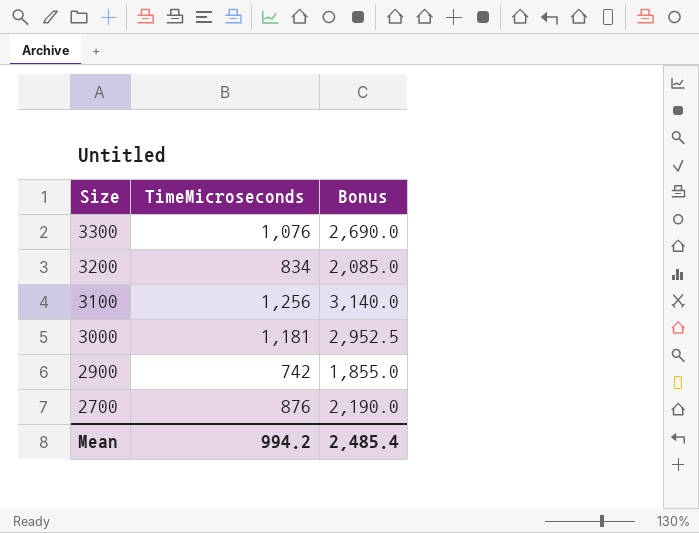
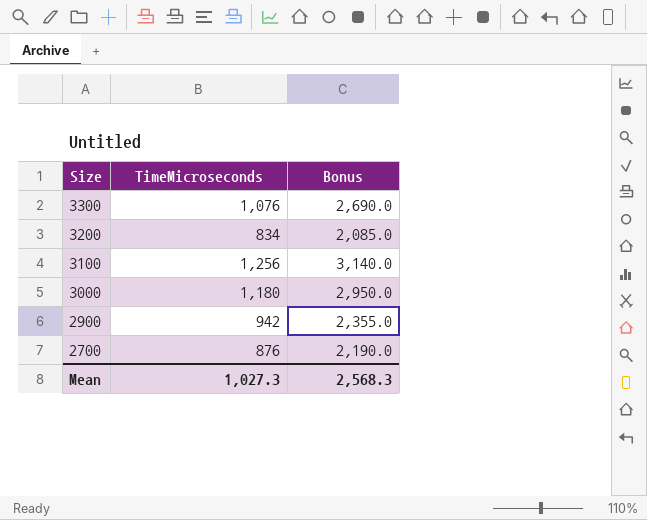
3000 | TimeMicroseconds: 1,181 -> 1,180
3000 | Bonus: 2,952.5 -> 2,950.0
2900 | TimeMicroseconds: 742 -> 942
2900 | Bonus: 1,855.0 -> 2,355.0
Mean | TimeMicroseconds: 994.2 -> 1,027.3
Mean | Bonus: 2,485.4 -> 2,568.3

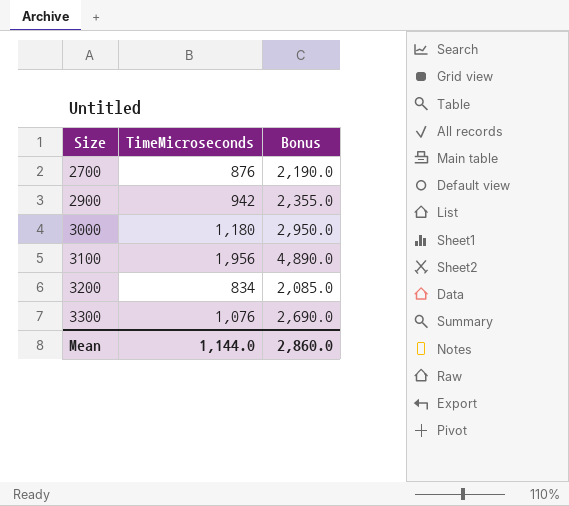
row order: Size descending -> Size ascending
3100 | TimeMicroseconds: 1,256 -> 1,956
3100 | Bonus: 3,140.0 -> 4,890.0
Mean | TimeMicroseconds: 1,027.3 -> 1,144.0
Mean | Bonus: 2,568.3 -> 2,860.0

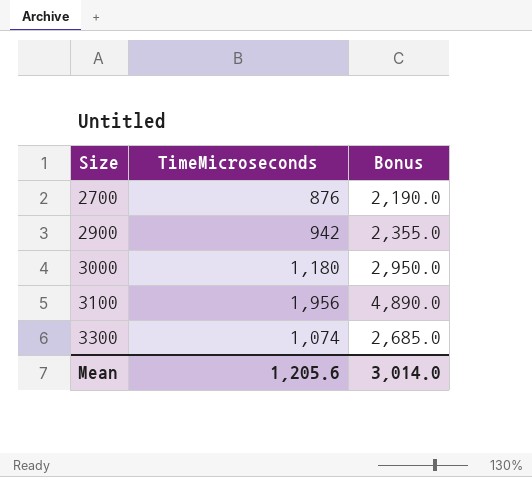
row 3200: 834 | 2,085.0 -> none
3300 | TimeMicroseconds: 1,076 -> 1,074
3300 | Bonus: 2,690.0 -> 2,685.0
Mean | TimeMicroseconds: 1,144.0 -> 1,205.6
Mean | Bonus: 2,860.0 -> 3,014.0

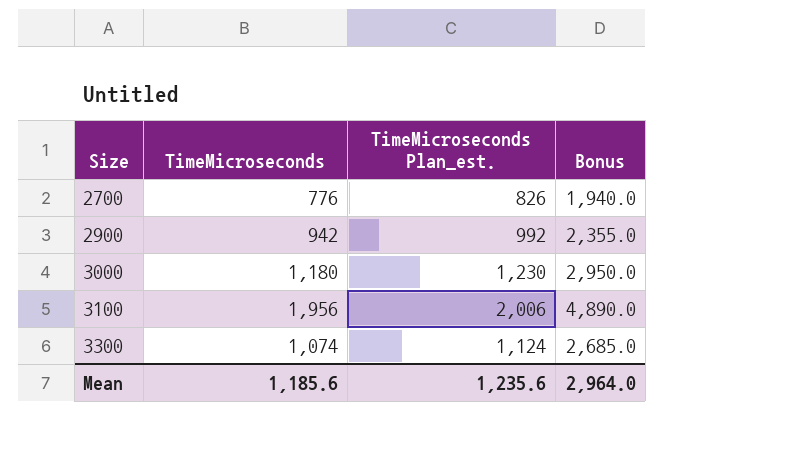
column TimeMicroseconds Plan_est. | formula: none -> [TimeMicroseconds] + 50
2700 | TimeMicroseconds: 876 -> 776
2700 | Bonus: 2,190.0 -> 1,940.0
Mean | TimeMicroseconds: 1,205.6 -> 1,185.6
Mean | Bonus: 3,014.0 -> 2,964.0

